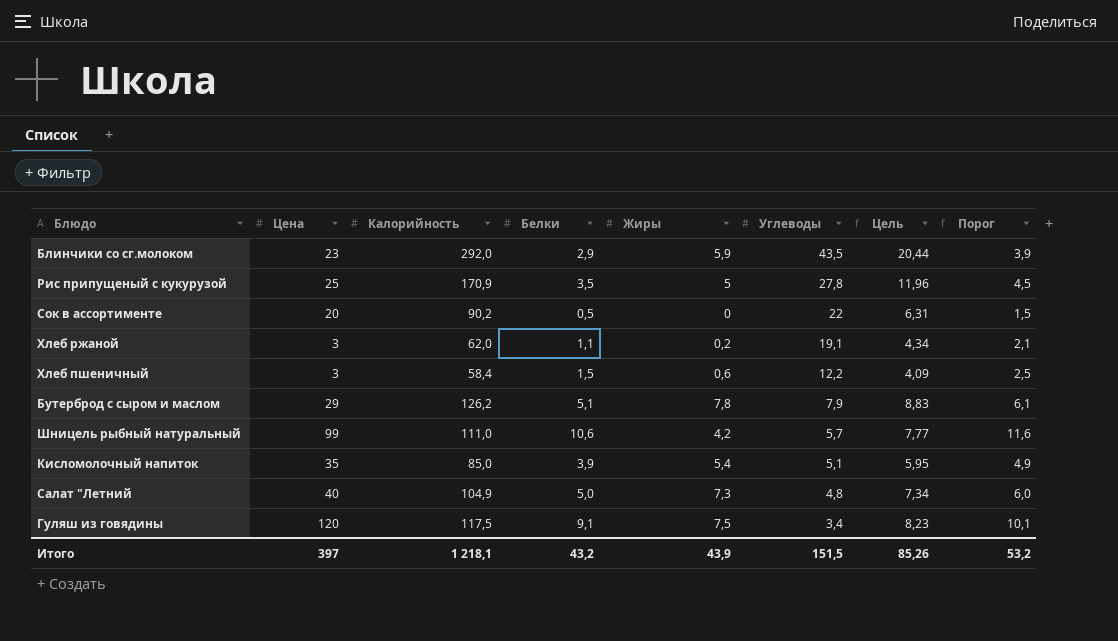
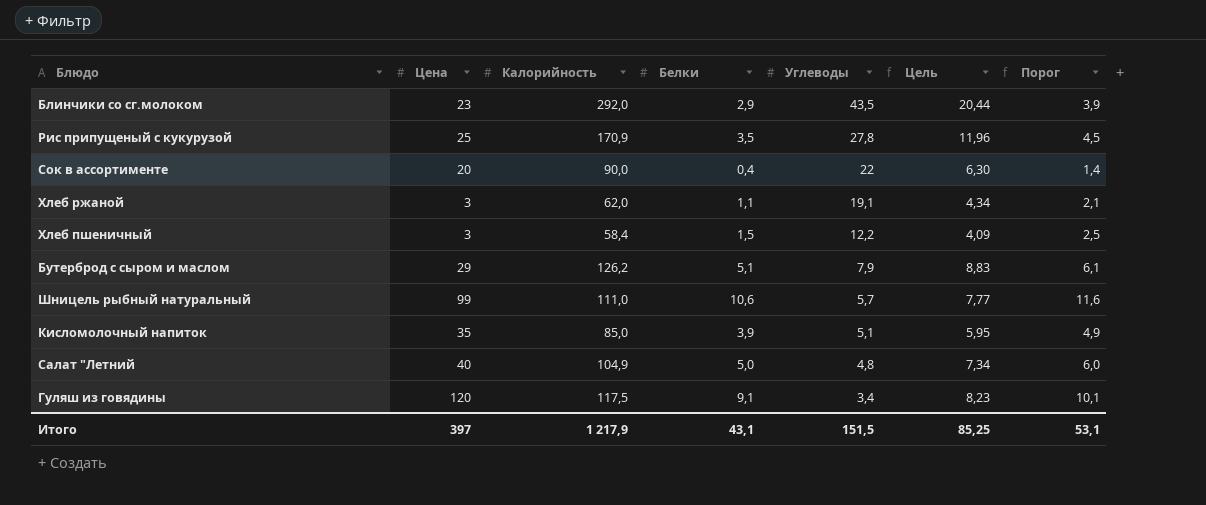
column Жиры | position: 5 -> none
Сок в ассортименте | Калорийность: 90,2 -> 90,0
Сок в ассортименте | Белки: 0,5 -> 0,4
Сок в ассортименте | Цель: 6,31 -> 6,30
Сок в ассортименте | Порог: 1,5 -> 1,4
Итого | Калорийность: 1 218,1 -> 1 217,9
Итого | Белки: 43,2 -> 43,1
Итого | Цель: 85,26 -> 85,25
Итого | Порог: 53,2 -> 53,1

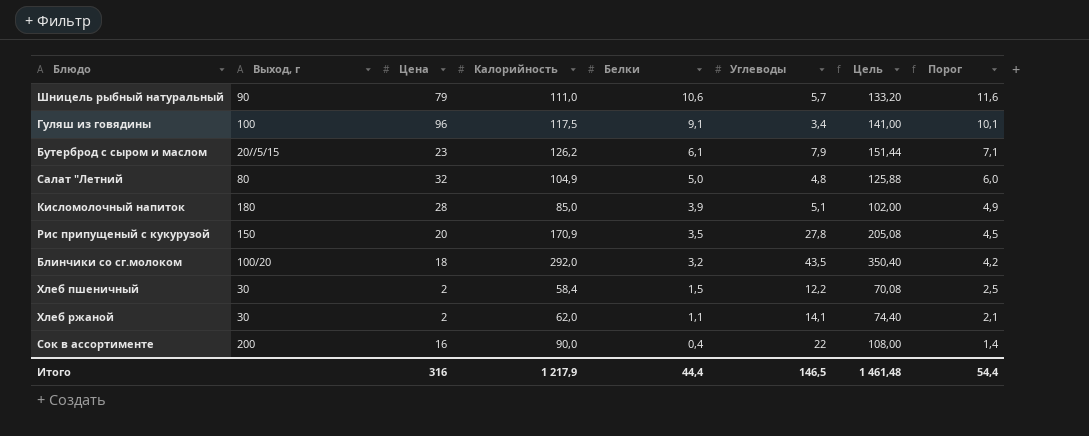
row order: Углеводы descending -> Белки descending
column Выход, г | position: none -> 2
column Цель | formula: [Калорийность] * 0,07 -> [Калорийность] * 1,2
Шницель рыбный натуральный | Цена: 99 -> 79
Гуляш из говядины | Цена: 120 -> 96
Бутерброд с сыром и маслом | Цена: 29 -> 23
Бутерброд с сыром и маслом | Белки: 5,1 -> 6,1
Бутерброд с сыром и маслом | Порог: 6,1 -> 7,1
Салат "Летний | Цена: 40 -> 32
Кисломолочный напиток | Цена: 35 -> 28
Рис припущеный с кукурузой | Цена: 25 -> 20
Блинчики со сг.молоком | Цена: 23 -> 18
Блинчики со сг.молоком | Белки: 2,9 -> 3,2
Блинчики со сг.молоком | Порог: 3,9 -> 4,2
Хлеб пшеничный | Цена: 3 -> 2
Хлеб ржаной | Цена: 3 -> 2
Хлеб ржаной | Углеводы: 19,1 -> 14,1
Сок в ассортименте | Цена: 20 -> 16
Итого | Цена: 397 -> 316
Итого | Белки: 43,1 -> 44,4
Итого | Углеводы: 151,5 -> 146,5
Итого | Цель: 85,25 -> 1 461,48
Итого | Порог: 53,1 -> 54,4

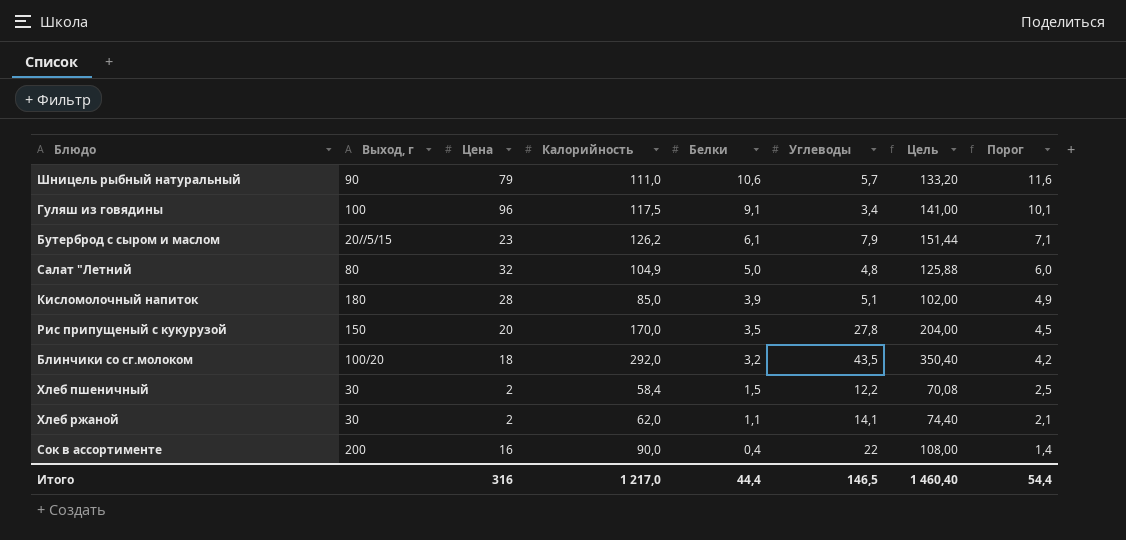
Рис припущеный с кукурузой | Калорийность: 170,9 -> 170,0
Рис припущеный с кукурузой | Цель: 205,08 -> 204,00
Итого | Калорийность: 1 217,9 -> 1 217,0
Итого | Цель: 1 461,48 -> 1 460,40

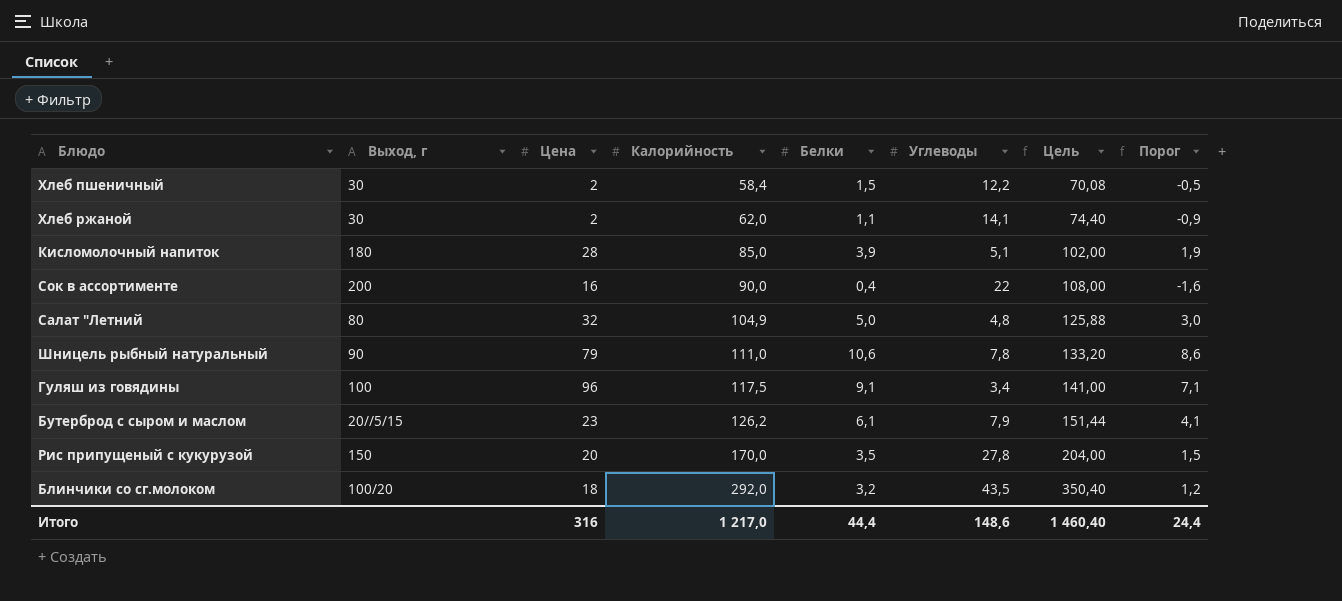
row order: Белки descending -> Калорийность ascending
column Порог | formula: [Белки] + 1 -> [Белки] - 2
Шницель рыбный натуральный | Углеводы: 5,7 -> 7,8
Итого | Углеводы: 146,5 -> 148,6
Итого | Порог: 54,4 -> 24,4

